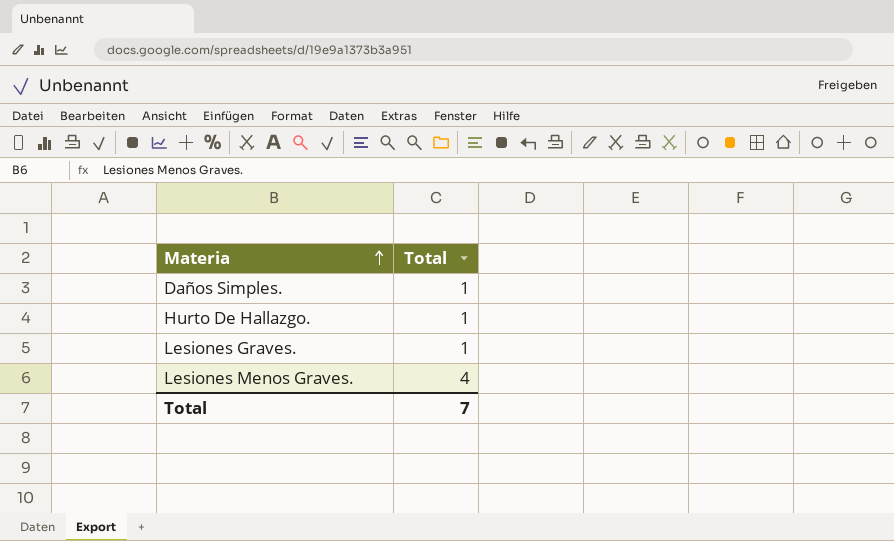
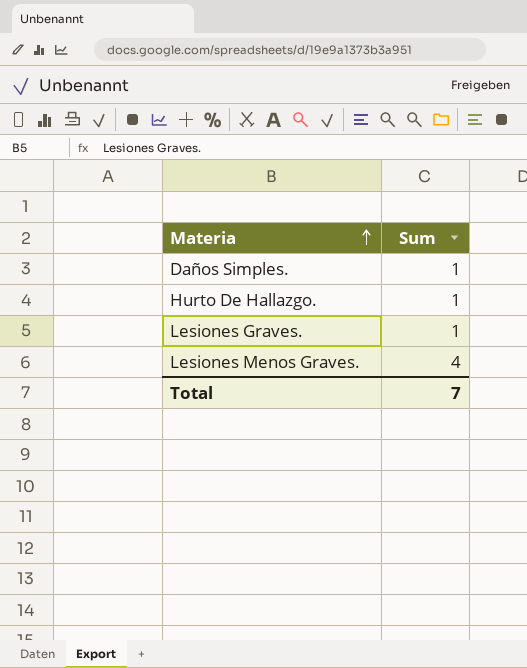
column name: Total -> Sum

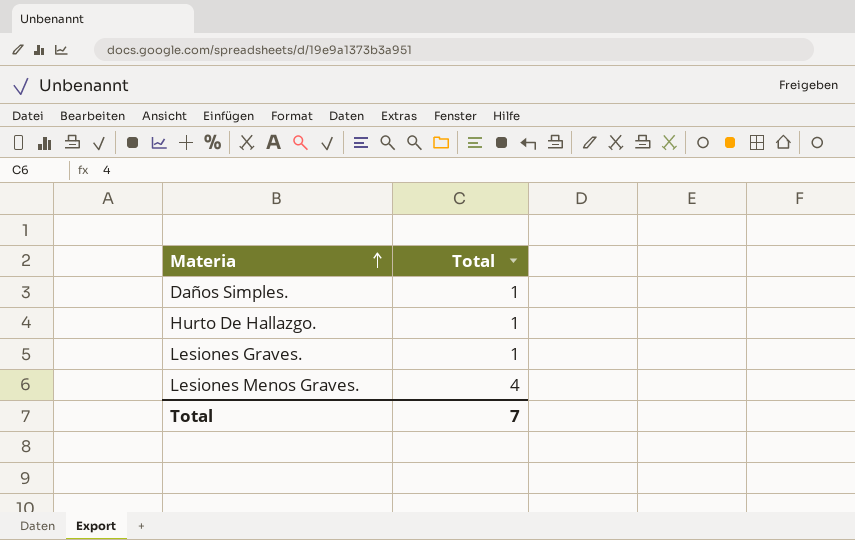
column name: Sum -> Total

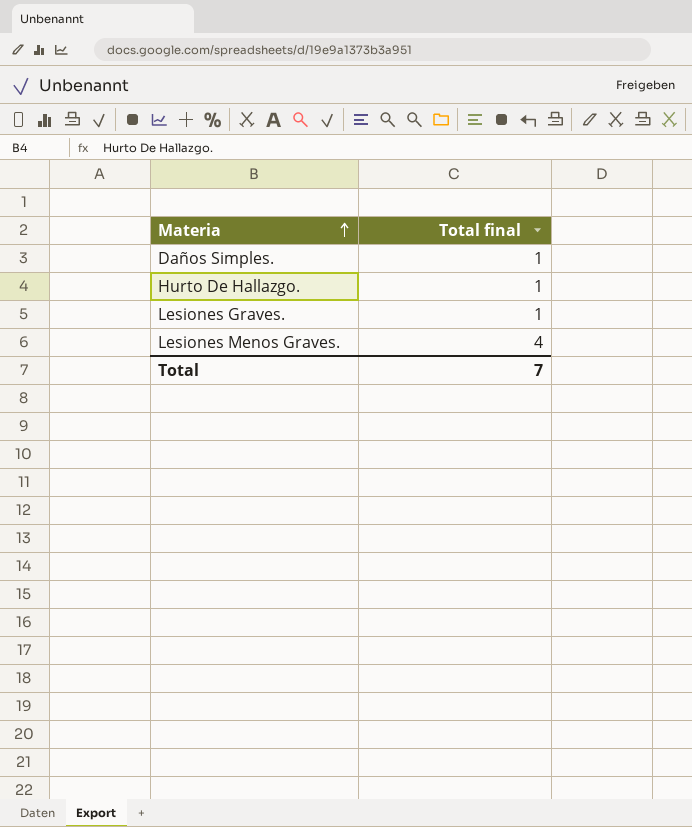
column name: Total -> Total final

